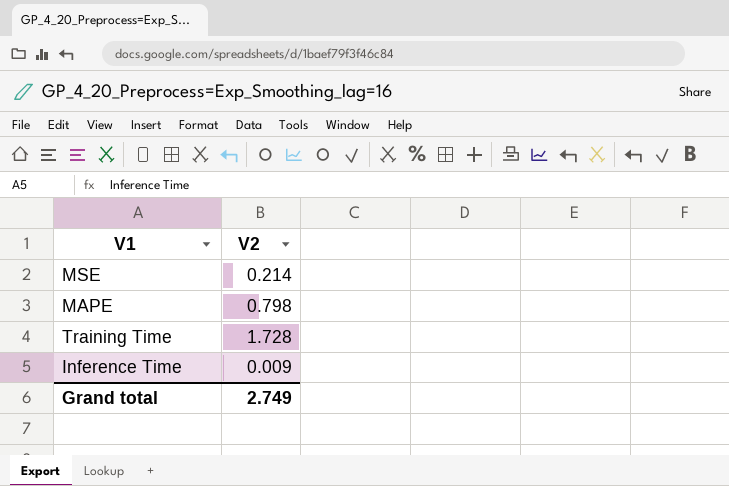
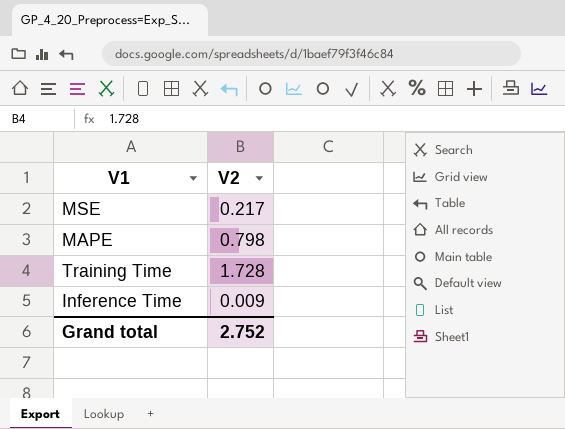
MSE | V2: 0.214 -> 0.217
Grand total | V2: 2.749 -> 2.752

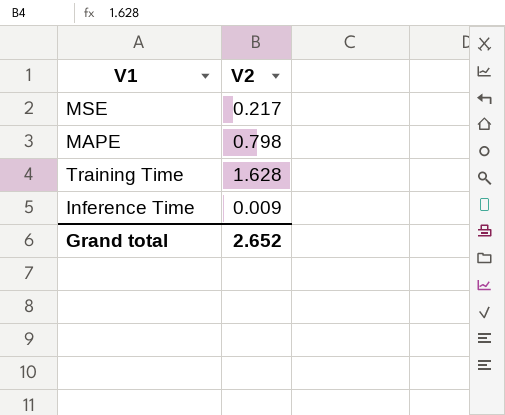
Training Time | V2: 1.728 -> 1.628
Grand total | V2: 2.752 -> 2.652

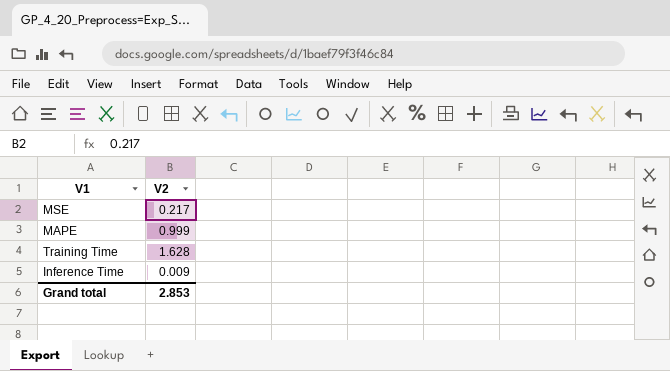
MAPE | V2: 0.798 -> 0.999
Grand total | V2: 2.652 -> 2.853

